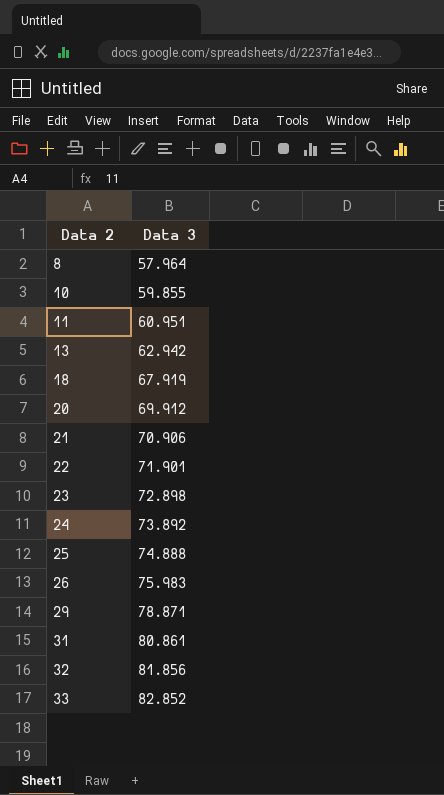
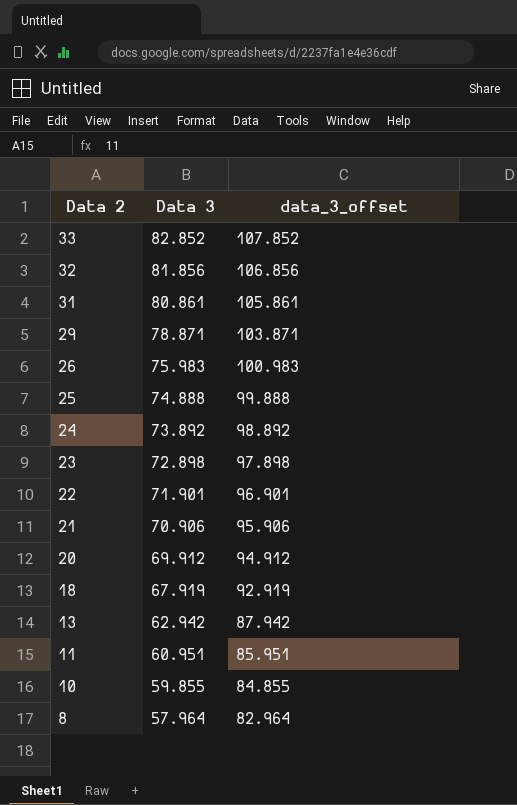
row order: Data 2 ascending -> Data 2 descending
column data_3_offset | formula: none -> [Data 3] + 25

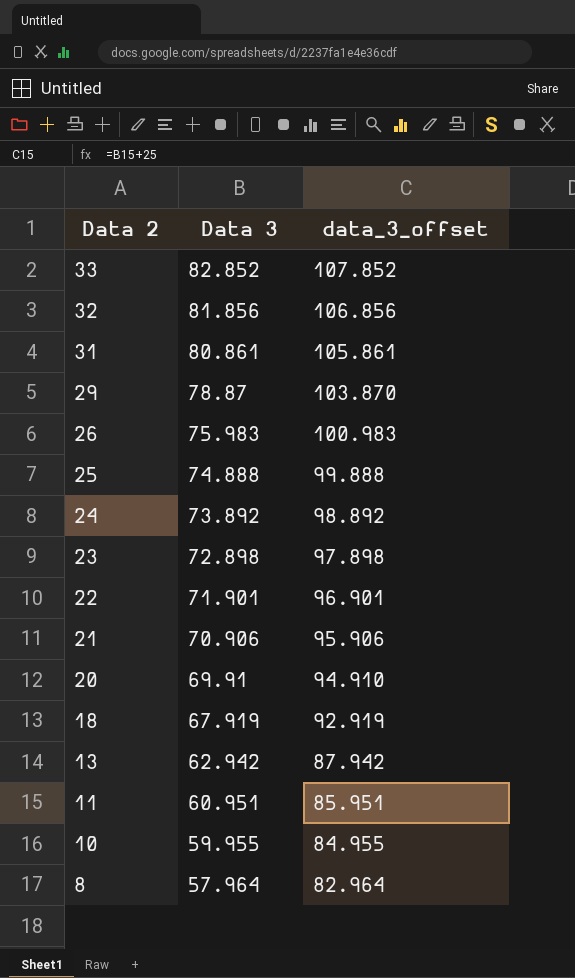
29 | Data 3: 78.871 -> 78.87
29 | data_3_offset: 103.871 -> 103.870
20 | Data 3: 69.912 -> 69.91
20 | data_3_offset: 94.912 -> 94.910
10 | Data 3: 59.855 -> 59.955
10 | data_3_offset: 84.855 -> 84.955

